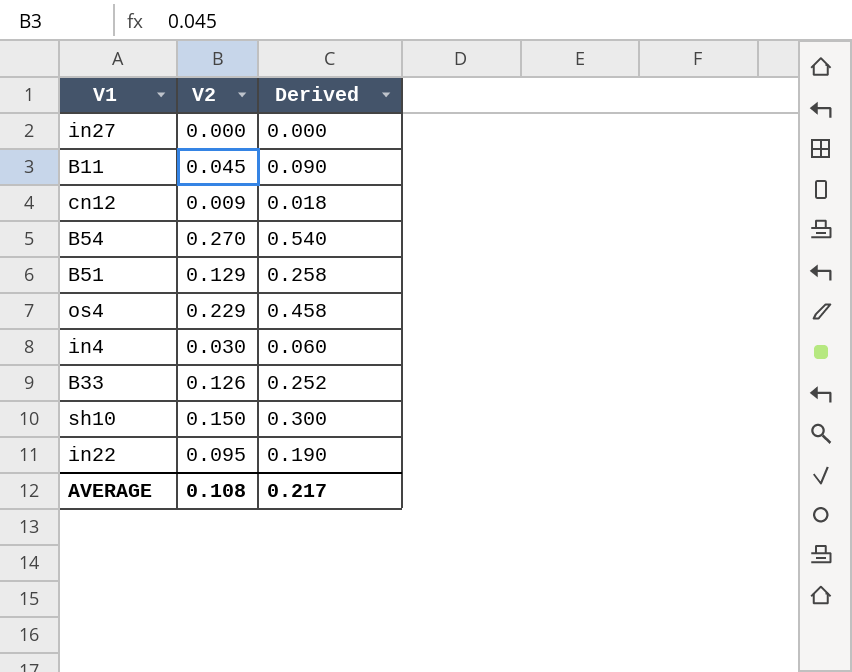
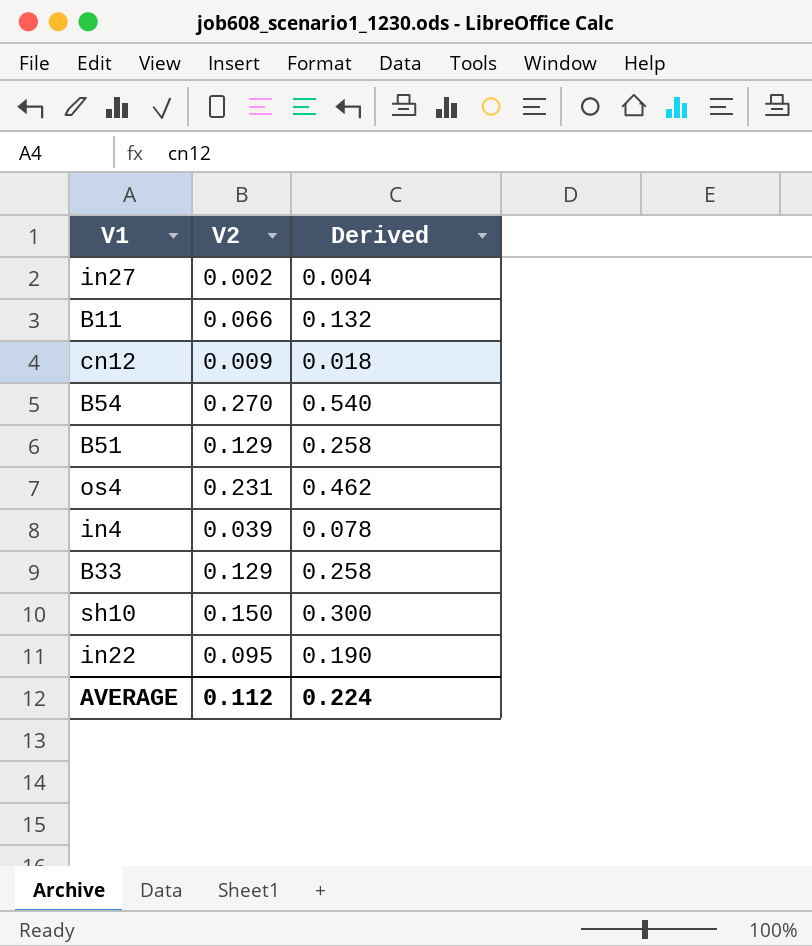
in27 | V2: 0.000 -> 0.002
in27 | Derived: 0.000 -> 0.004
B11 | V2: 0.045 -> 0.066
B11 | Derived: 0.090 -> 0.132
os4 | V2: 0.229 -> 0.231
os4 | Derived: 0.458 -> 0.462
in4 | V2: 0.030 -> 0.039
in4 | Derived: 0.060 -> 0.078
B33 | V2: 0.126 -> 0.129
B33 | Derived: 0.252 -> 0.258
AVERAGE | V2: 0.108 -> 0.112
AVERAGE | Derived: 0.217 -> 0.224

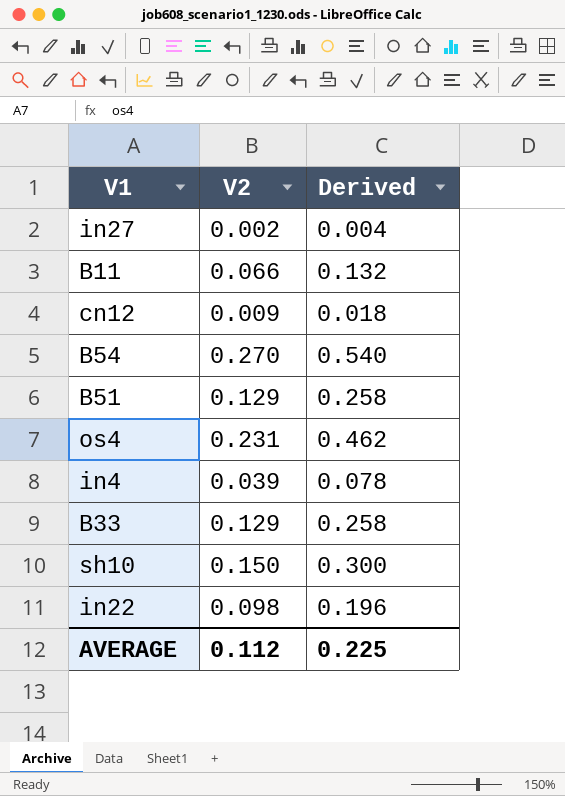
in22 | V2: 0.095 -> 0.098
in22 | Derived: 0.190 -> 0.196
AVERAGE | Derived: 0.224 -> 0.225

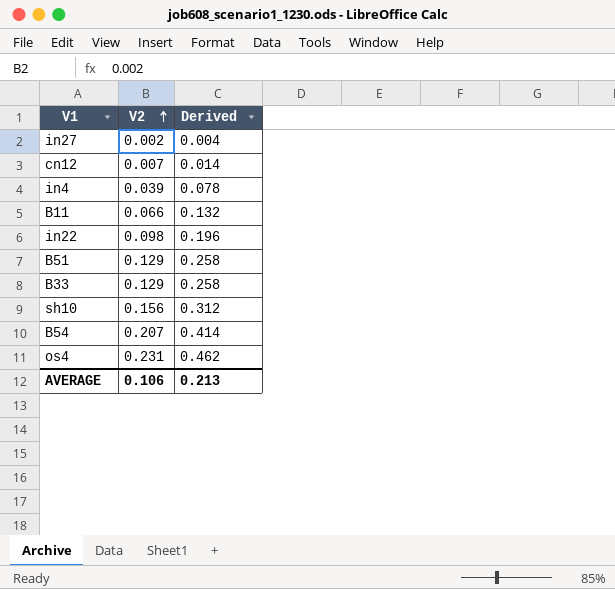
row order: none -> V2 ascending
cn12 | V2: 0.009 -> 0.007
cn12 | Derived: 0.018 -> 0.014
sh10 | V2: 0.150 -> 0.156
sh10 | Derived: 0.300 -> 0.312
B54 | V2: 0.270 -> 0.207
B54 | Derived: 0.540 -> 0.414
AVERAGE | V2: 0.112 -> 0.106
AVERAGE | Derived: 0.225 -> 0.213

